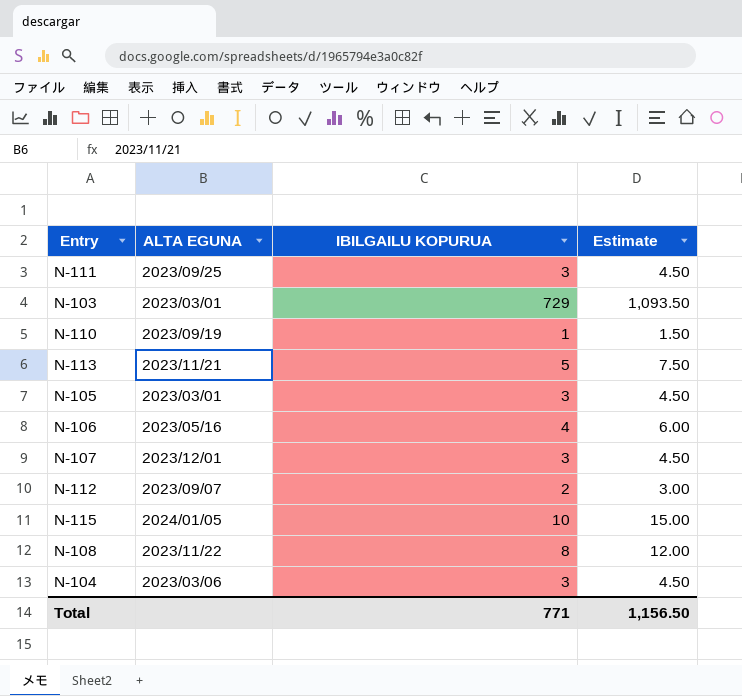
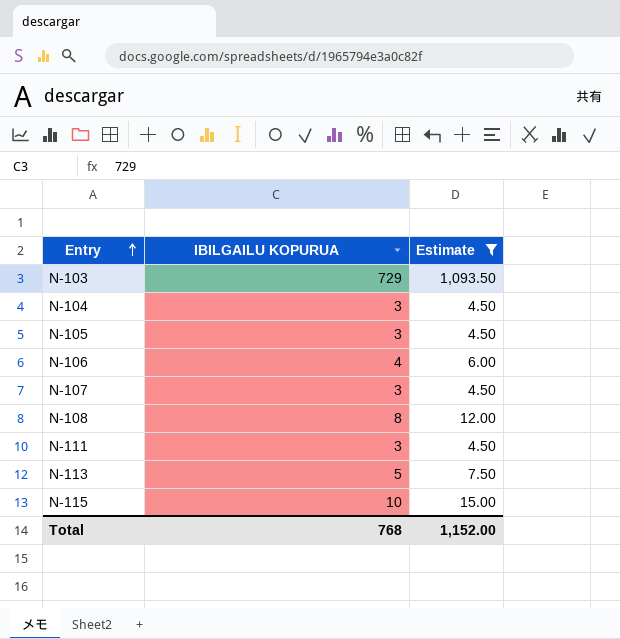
filter: none -> Estimate >= 4.50
row order: none -> Entry ascending
column ALTA EGUNA | position: 2 -> none
Total | IBILGAILU KOPURUA: 771 -> 768
Total | Estimate: 1,156.50 -> 1,152.00

